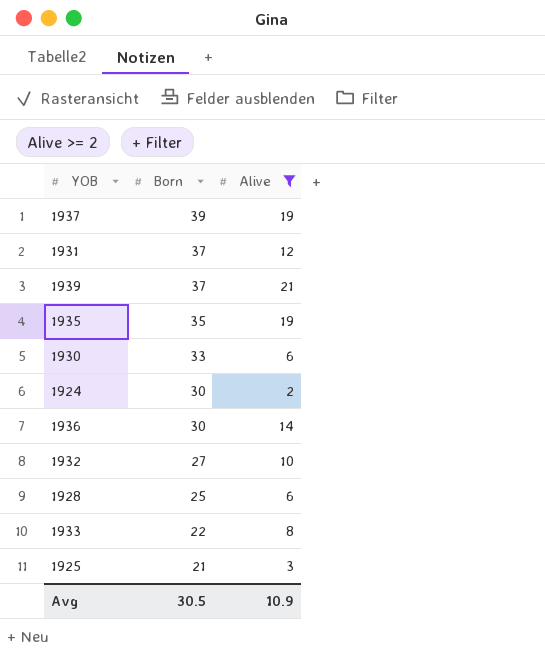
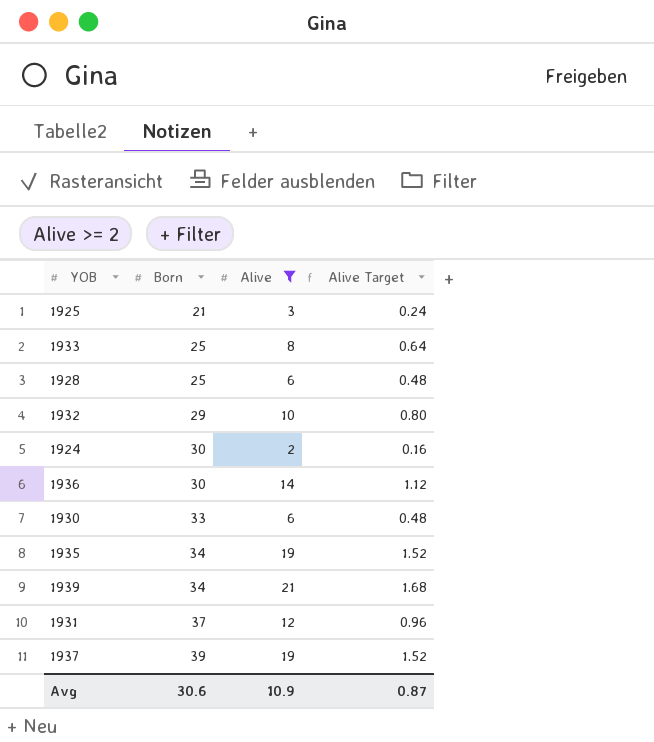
row order: Born descending -> Born ascending
column Alive Target | formula: none -> [Alive] * 0.08
1933 | Born: 22 -> 25
1932 | Born: 27 -> 29
1935 | Born: 35 -> 34
1939 | Born: 37 -> 34
Avg | Born: 30.5 -> 30.6

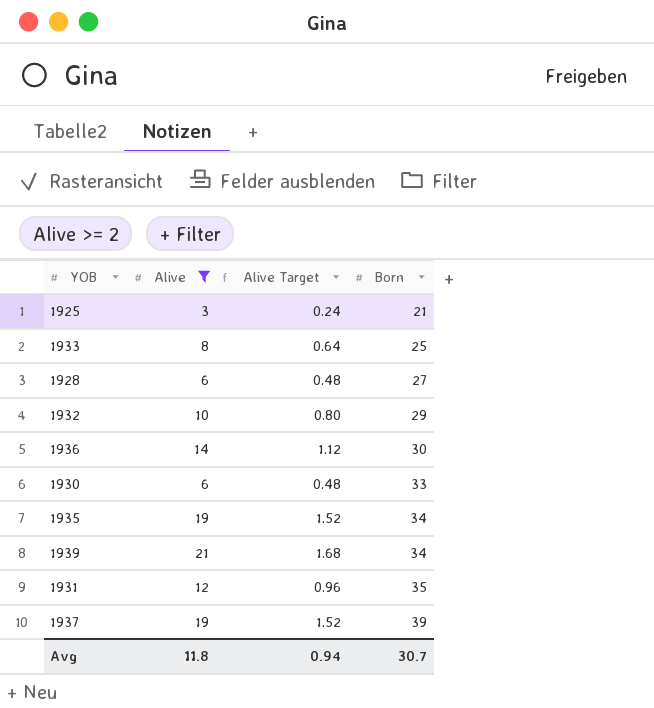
column Born | position: 2 -> 4
row 1924: 30 | 2 | 0.16 -> none
1928 | Born: 25 -> 27
1931 | Born: 37 -> 35
Avg | Alive: 10.9 -> 11.8
Avg | Alive Target: 0.87 -> 0.94
Avg | Born: 30.6 -> 30.7

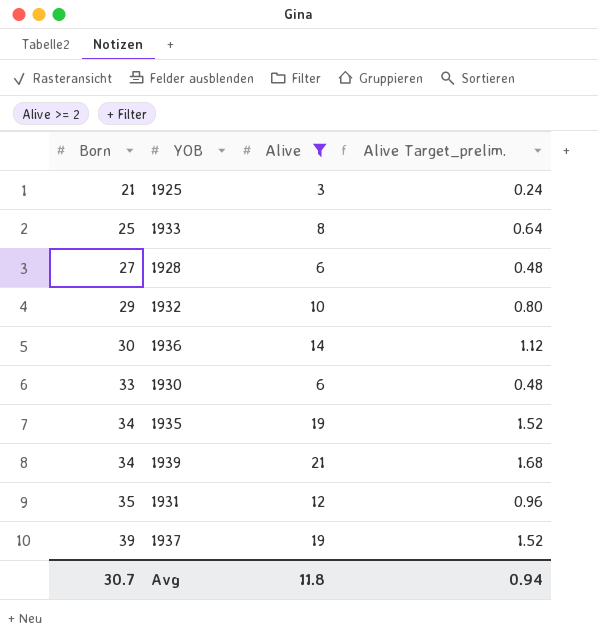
column Born | position: 4 -> 1
column name: Alive Target -> Alive Target_prelim.

